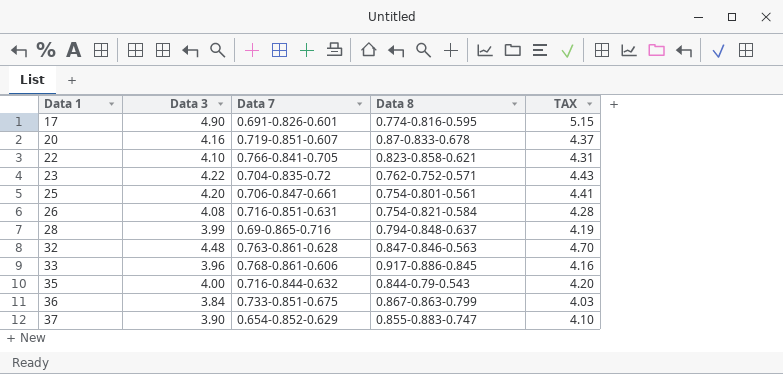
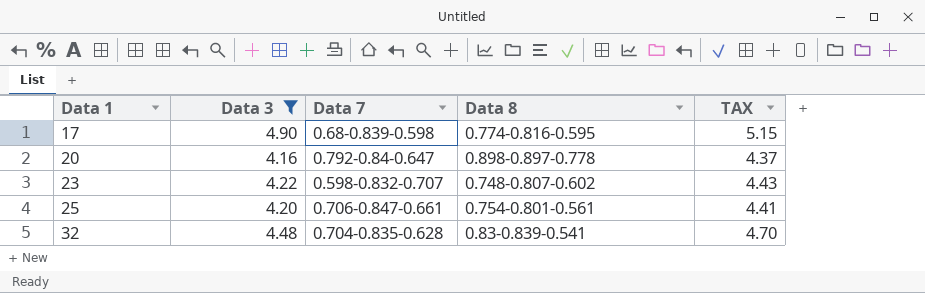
filter: none -> Data 3 >= 4.16
17 | Data 7: 0.691-0.826-0.601 -> 0.68-0.839-0.598
20 | Data 7: 0.719-0.851-0.607 -> 0.792-0.84-0.647
20 | Data 8: 0.87-0.833-0.678 -> 0.898-0.897-0.778
23 | Data 7: 0.704-0.835-0.72 -> 0.598-0.832-0.707
23 | Data 8: 0.762-0.752-0.571 -> 0.748-0.807-0.602
32 | Data 7: 0.763-0.861-0.628 -> 0.704-0.835-0.628
32 | Data 8: 0.847-0.846-0.563 -> 0.83-0.839-0.541

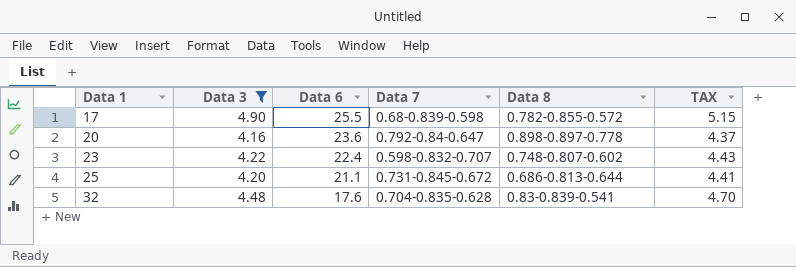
column Data 6 | position: none -> 3
17 | Data 8: 0.774-0.816-0.595 -> 0.782-0.855-0.572
25 | Data 7: 0.706-0.847-0.661 -> 0.731-0.845-0.672
25 | Data 8: 0.754-0.801-0.561 -> 0.686-0.813-0.644

